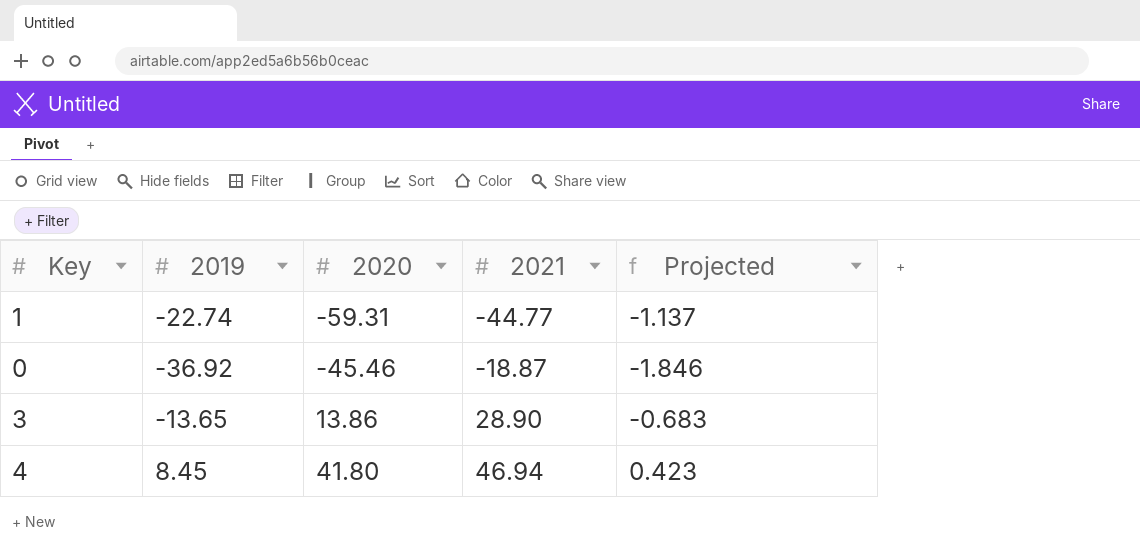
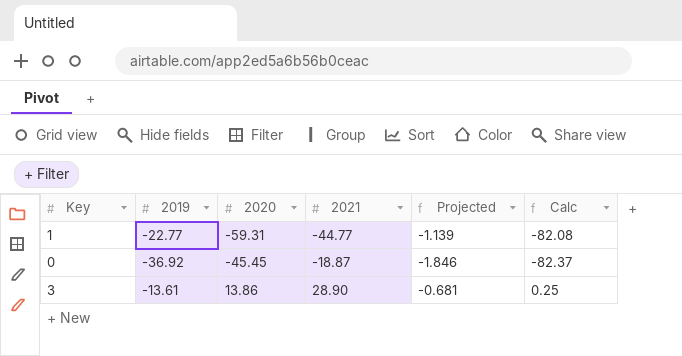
column Calc | formula: none -> [2019] + [2020]
row 4: 8.45 | 41.80 | 46.94 | 0.423 -> none
1 | 2019: -22.74 -> -22.77
1 | Projected: -1.137 -> -1.139
0 | 2020: -45.46 -> -45.45
3 | 2019: -13.65 -> -13.61
3 | Projected: -0.683 -> -0.681

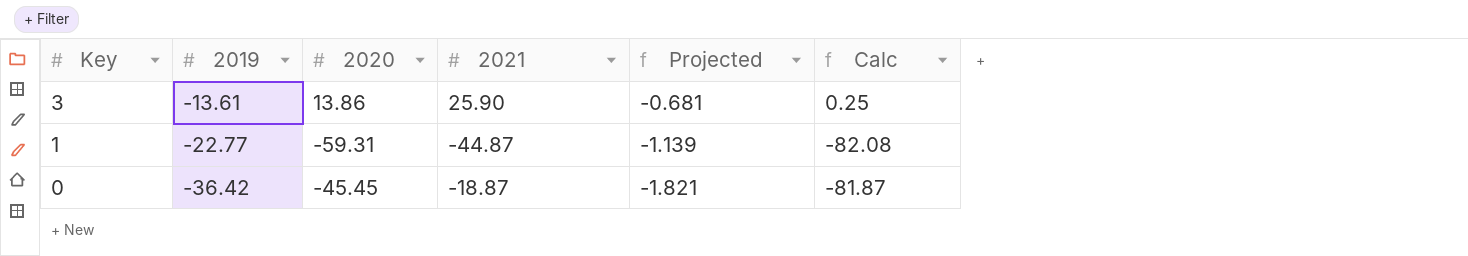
row order: 2020 ascending -> Key descending
3 | 2021: 28.90 -> 25.90
1 | 2021: -44.77 -> -44.87
0 | 2019: -36.92 -> -36.42
0 | Projected: -1.846 -> -1.821
0 | Calc: -82.37 -> -81.87

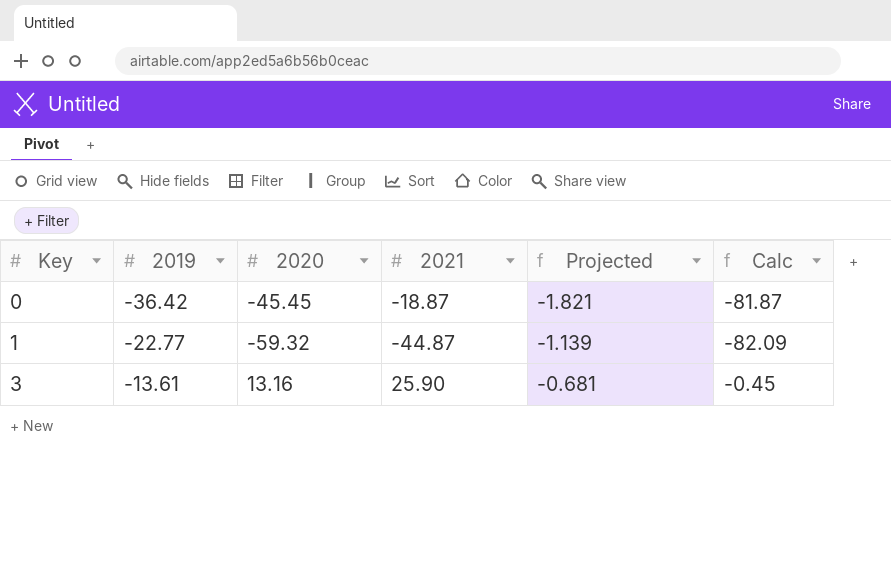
row order: Key descending -> Key ascending
1 | 2020: -59.31 -> -59.32
1 | Calc: -82.08 -> -82.09
3 | 2020: 13.86 -> 13.16
3 | Calc: 0.25 -> -0.45

